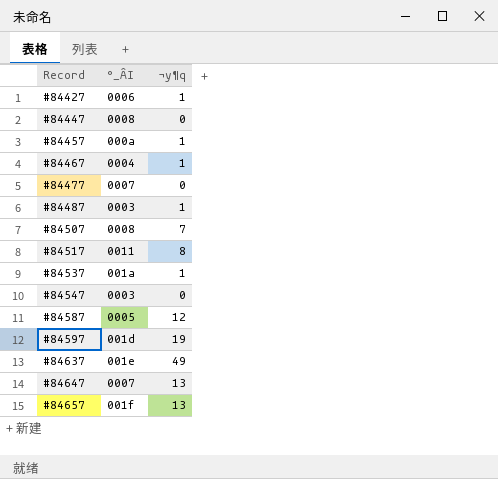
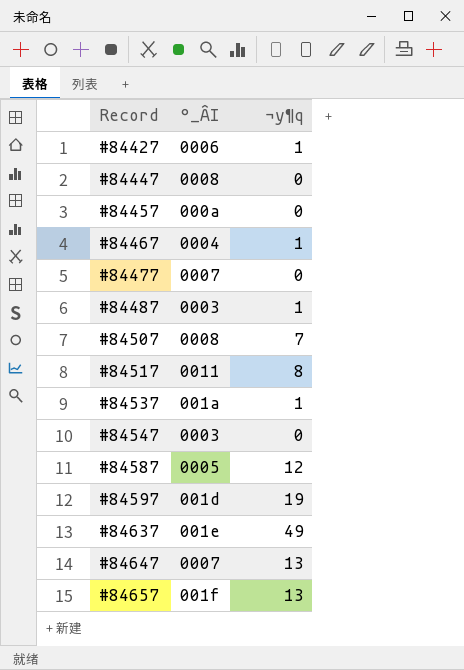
#84457 | ¬y¶q: 1 -> 0

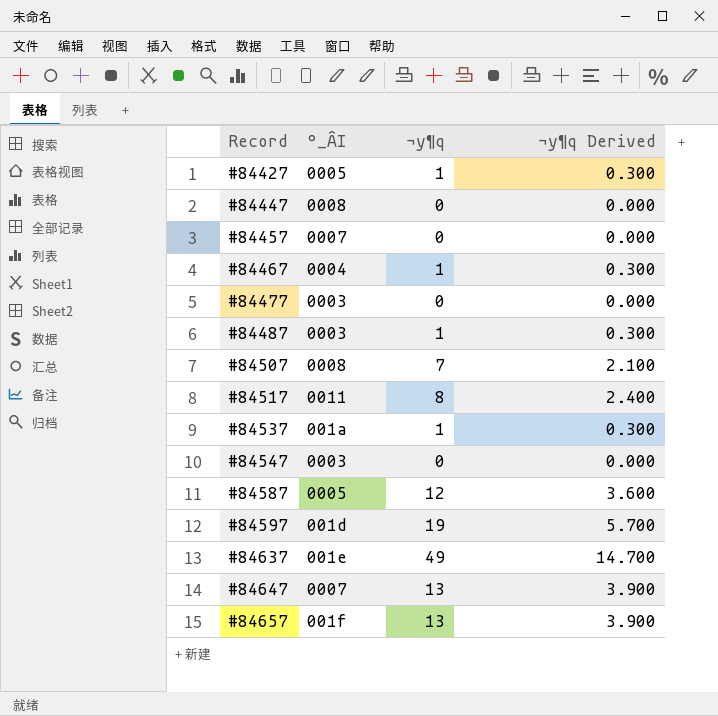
column ¬y¶q Derived | formula: none -> [¬y¶q] * 0.3
#84427 | °_ÂI: 0006 -> 0005
#84457 | °_ÂI: 000a -> 0007
#84477 | °_ÂI: 0007 -> 0003

